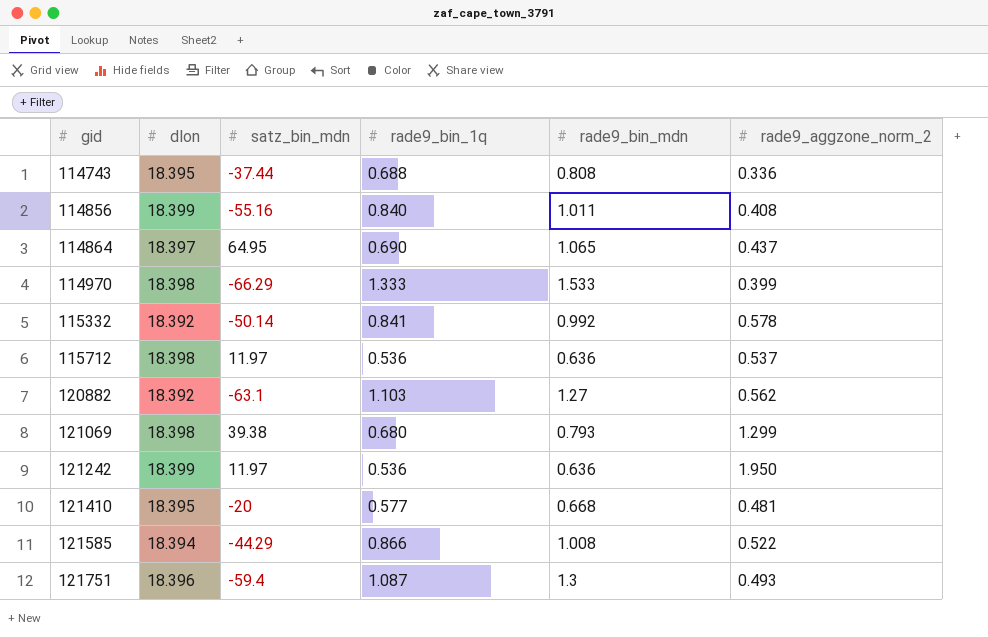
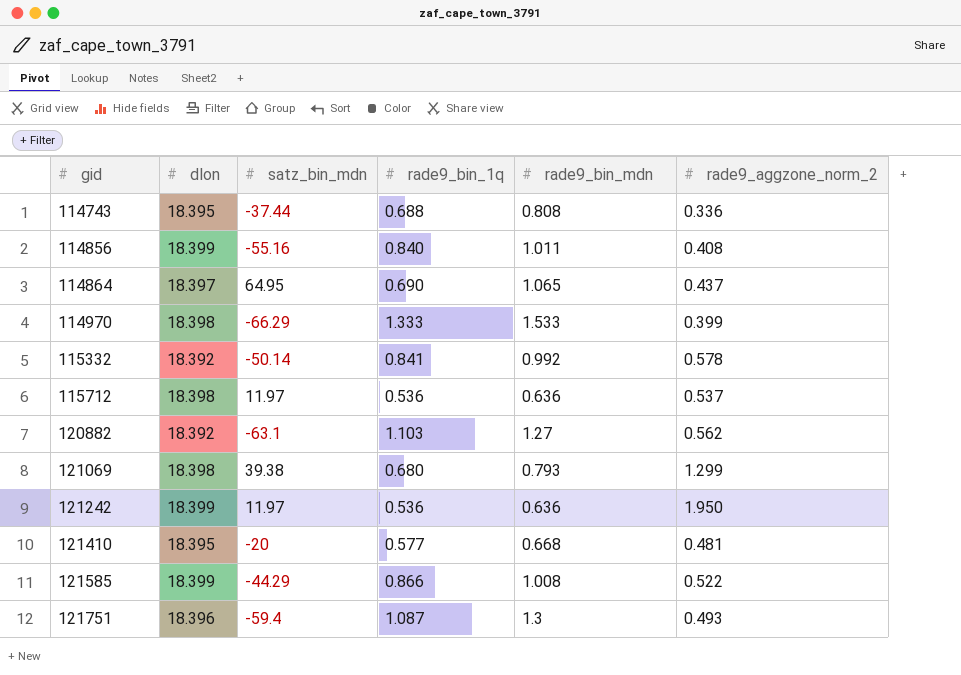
121585 | dlon: 18.394 -> 18.399

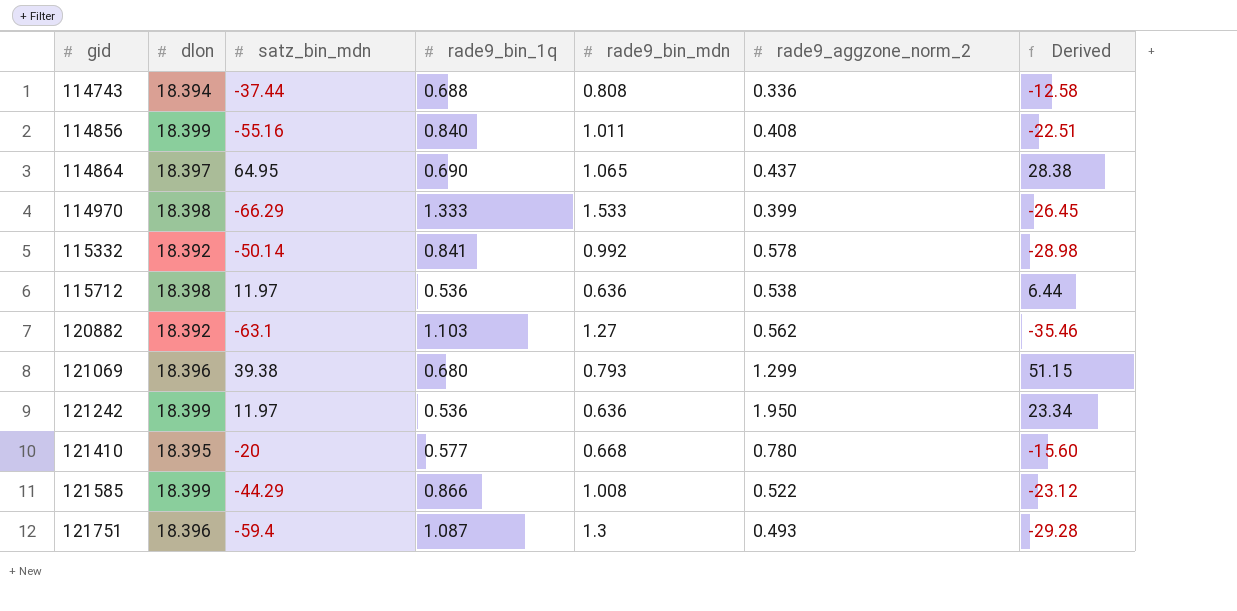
column Derived | formula: none -> [satz_bin_mdn] * [rade9_aggzone_norm_2]
114743 | dlon: 18.395 -> 18.394
115712 | rade9_aggzone_norm_2: 0.537 -> 0.538
121069 | dlon: 18.398 -> 18.396
121410 | rade9_aggzone_norm_2: 0.481 -> 0.780

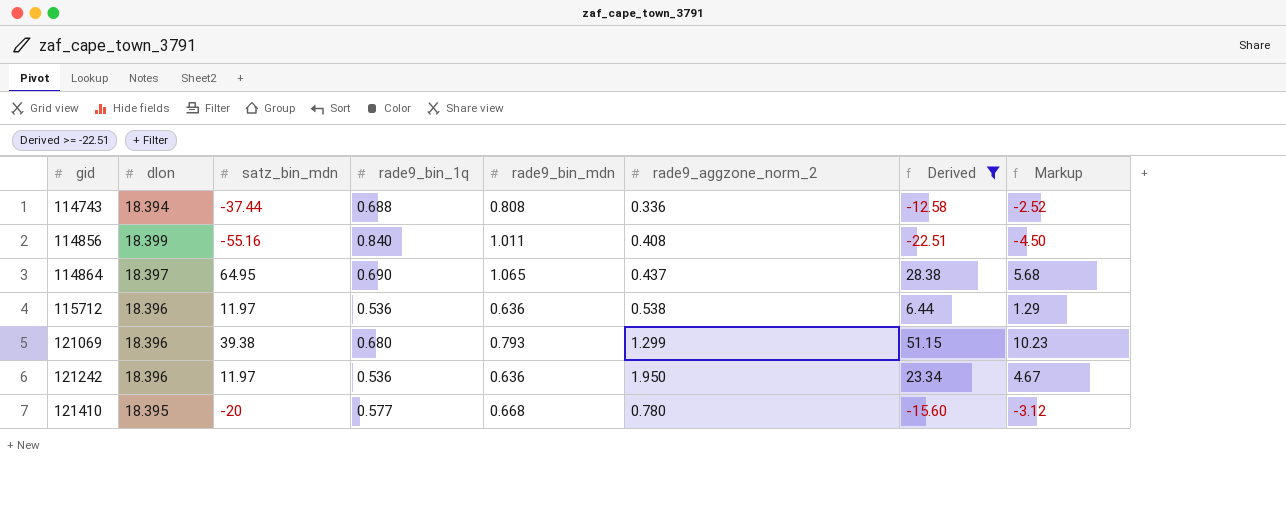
filter: none -> Derived >= -22.51
column Markup | formula: none -> [Derived] * 0.2
115712 | dlon: 18.398 -> 18.396
121242 | dlon: 18.399 -> 18.396

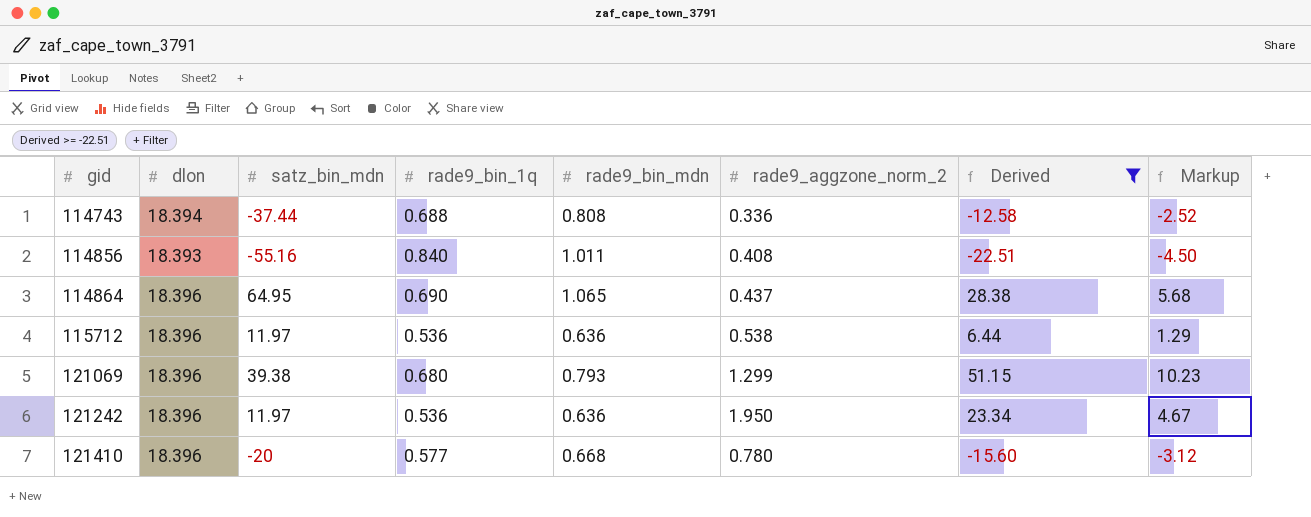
114856 | dlon: 18.399 -> 18.393
114864 | dlon: 18.397 -> 18.396
121410 | dlon: 18.395 -> 18.396

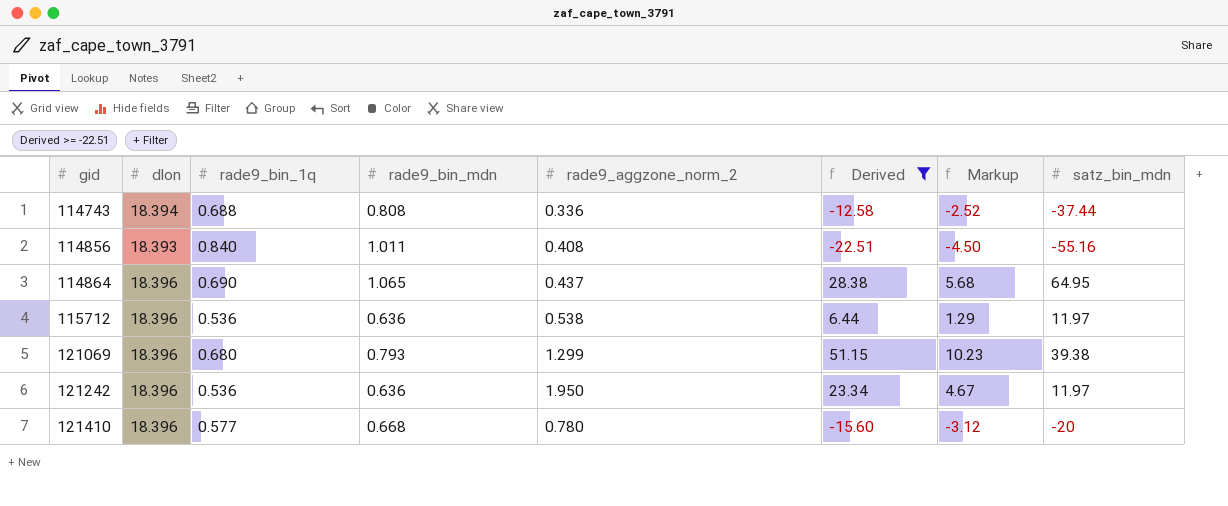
column satz_bin_mdn | position: 3 -> 8

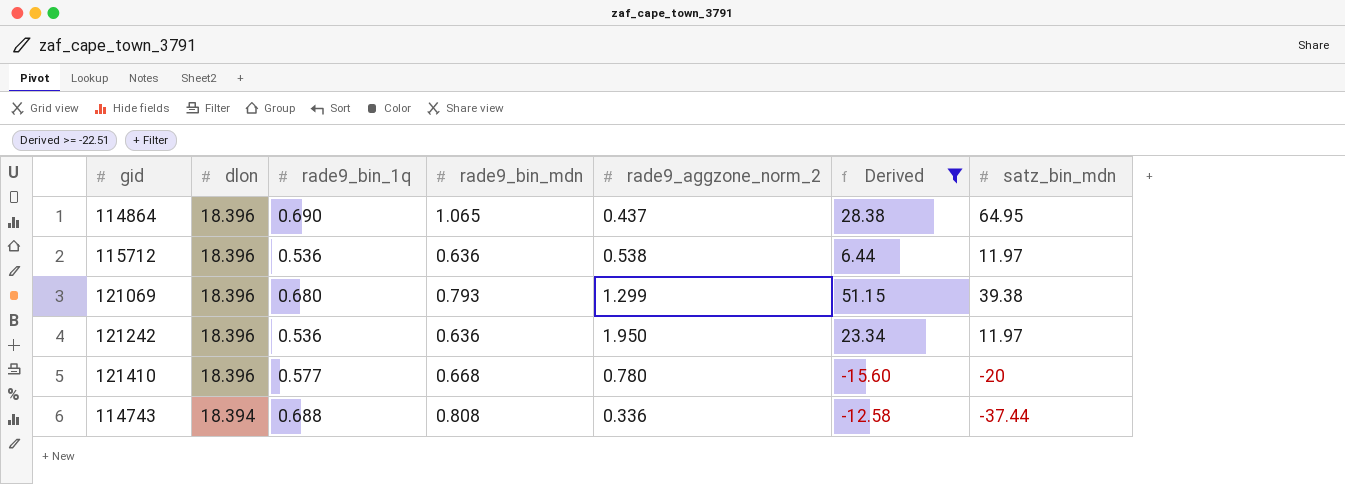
row order: gid ascending -> dlon descending
column Markup | formula: [Derived] * 0.2 -> none
row 114856: 18.393 | 0.840 | 1.011 | 0.408 | -22.51 | -4.50 | -55.16 -> none

